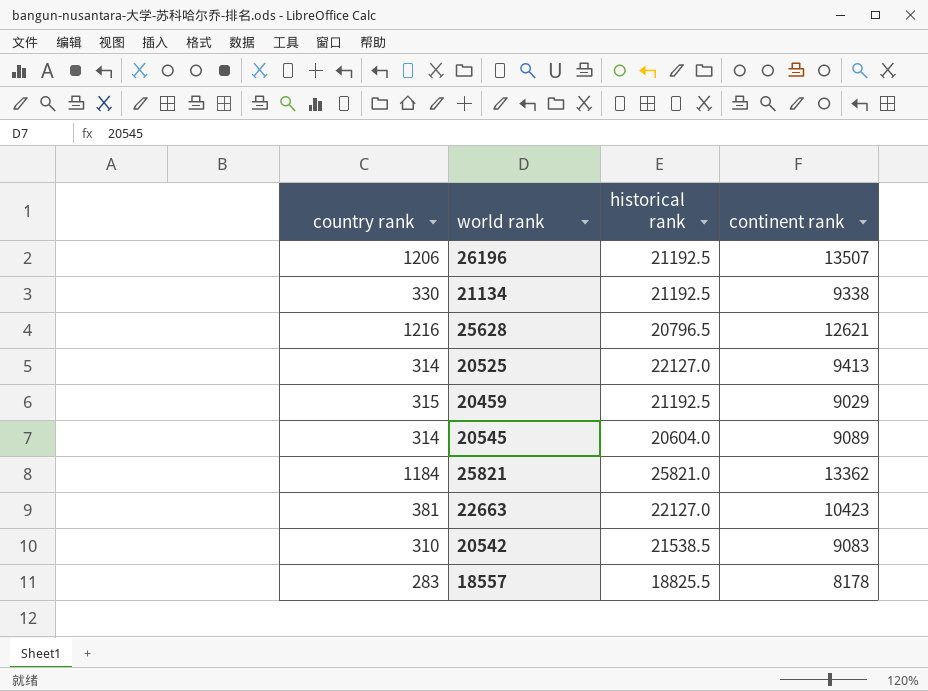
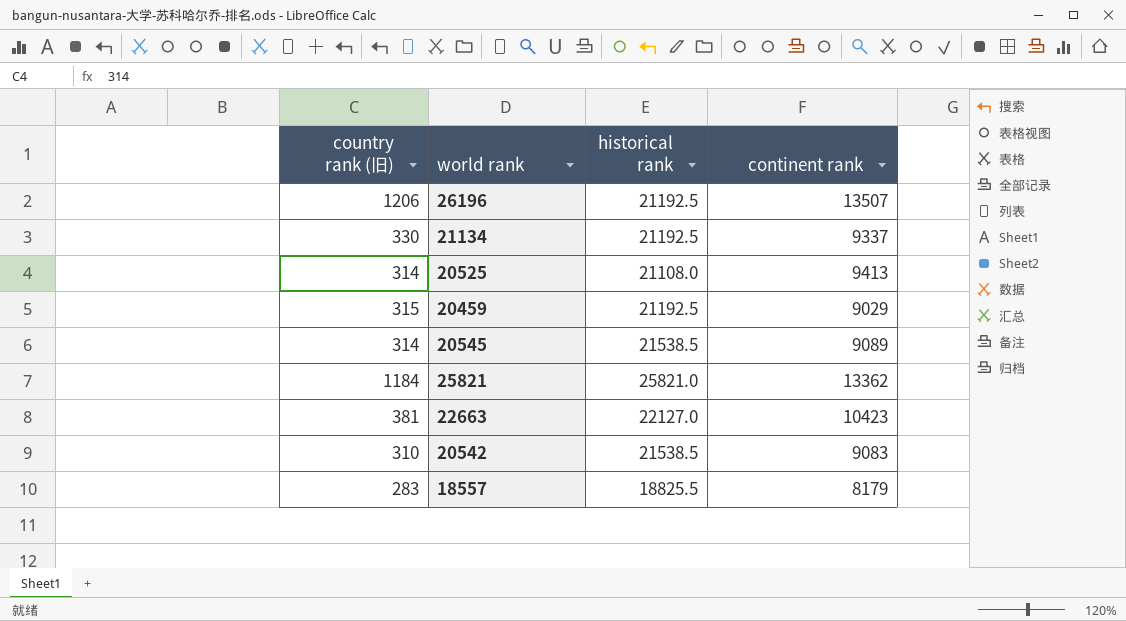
column name: country rank -> country rank (旧)
row 25628: 1216 | 20796.5 | 12621 -> none
21134 | continent rank: 9338 -> 9337
20525 | historical rank: 22127.0 -> 21108.0
20545 | historical rank: 20604.0 -> 21538.5
18557 | continent rank: 8178 -> 8179

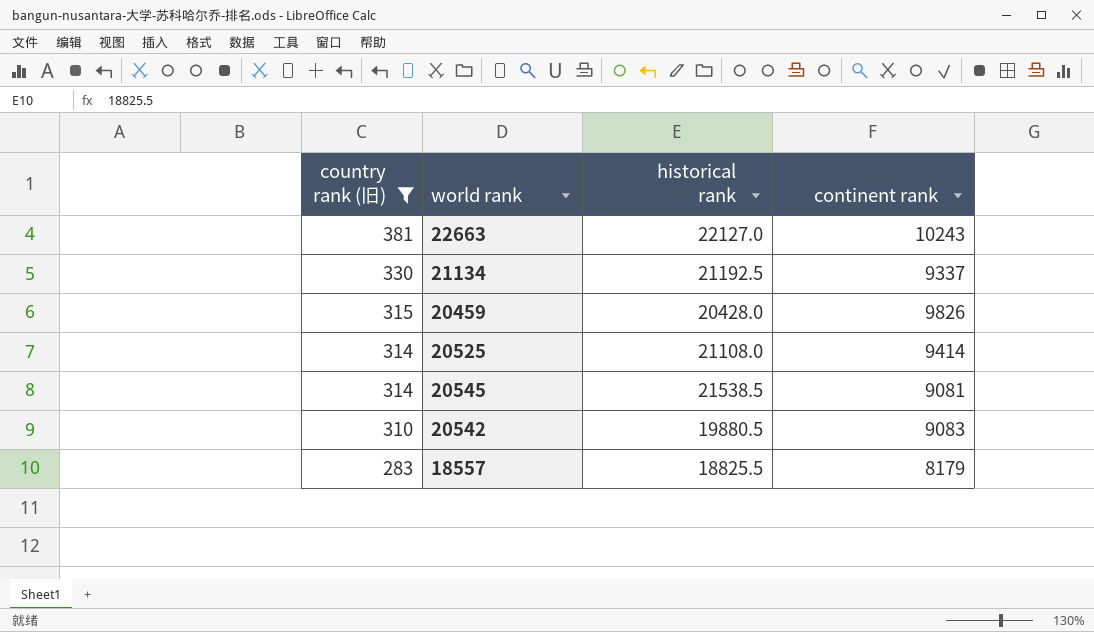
filter: none -> country rank (旧) <= 381
row order: none -> country rank (旧) descending
22663 | continent rank: 10423 -> 10243
20459 | historical rank: 21192.5 -> 20428.0
20459 | continent rank: 9029 -> 9826
20525 | continent rank: 9413 -> 9414
20545 | continent rank: 9089 -> 9081
20542 | historical rank: 21538.5 -> 19880.5

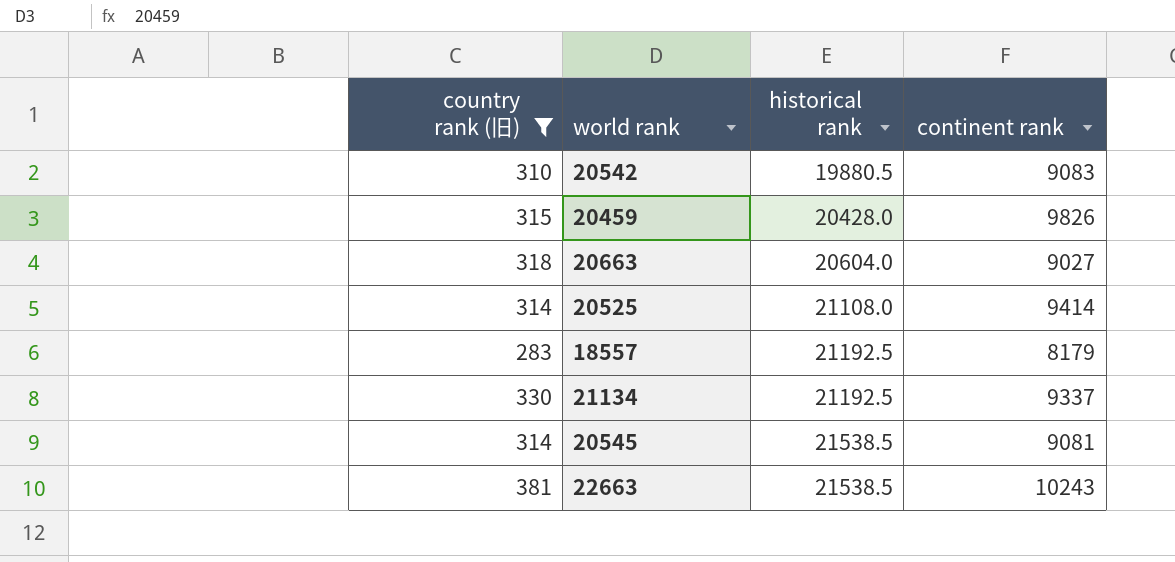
row order: country rank (旧) descending -> historical rank ascending
row 20663: none -> 318 | 20604.0 | 9027
18557 | historical rank: 18825.5 -> 21192.5
22663 | historical rank: 22127.0 -> 21538.5

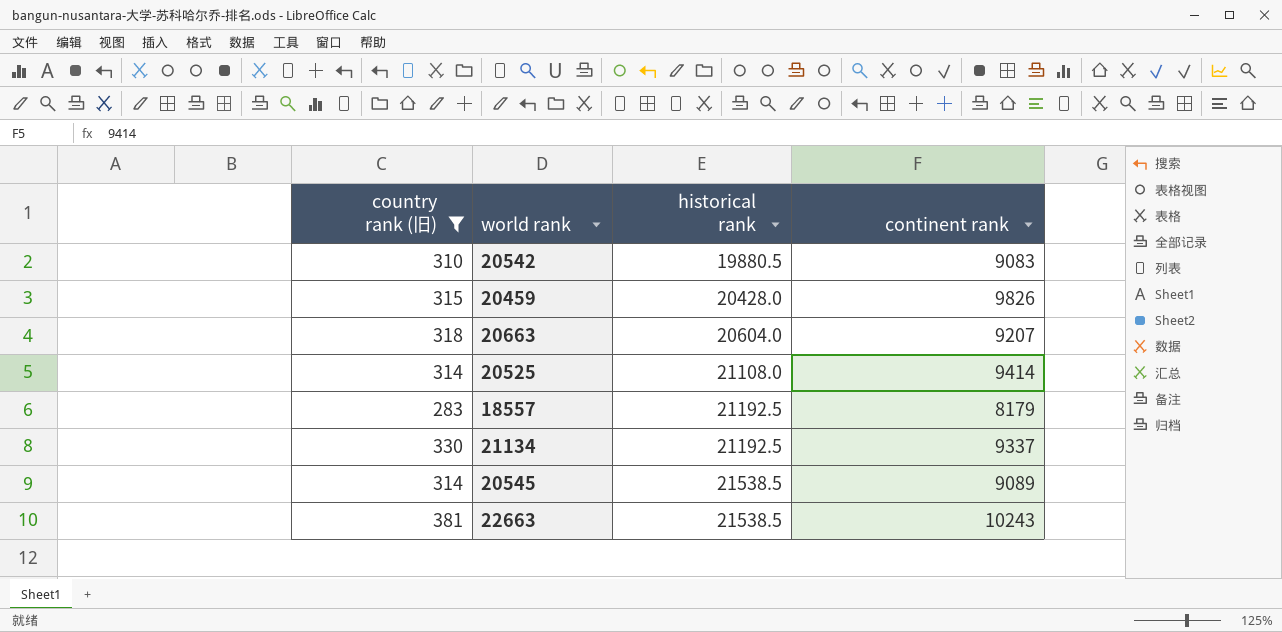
20663 | continent rank: 9027 -> 9207
20545 | continent rank: 9081 -> 9089

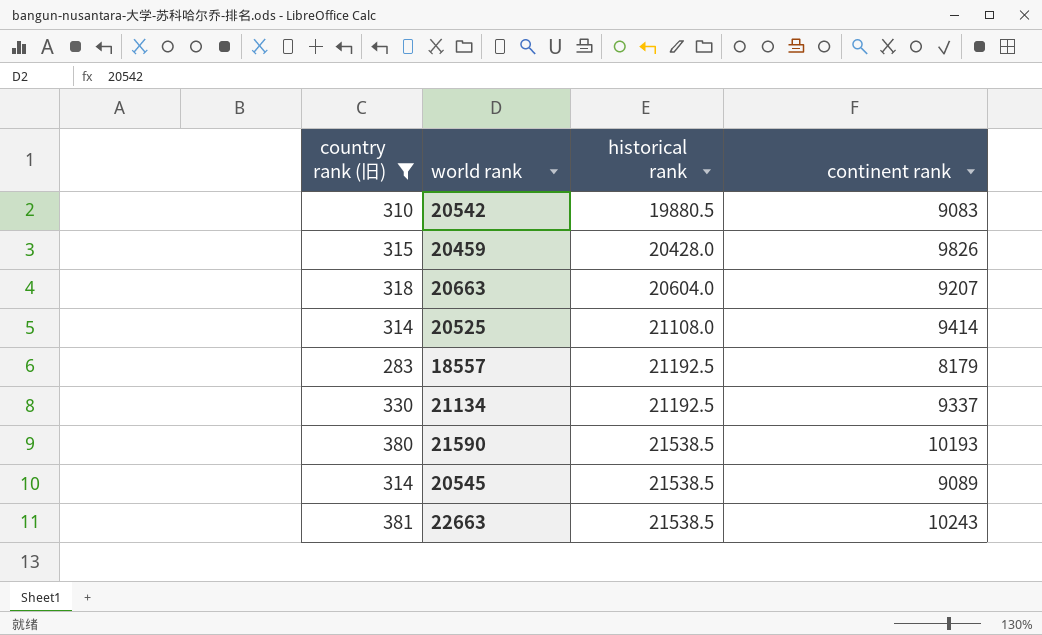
row 21590: none -> 380 | 21538.5 | 10193

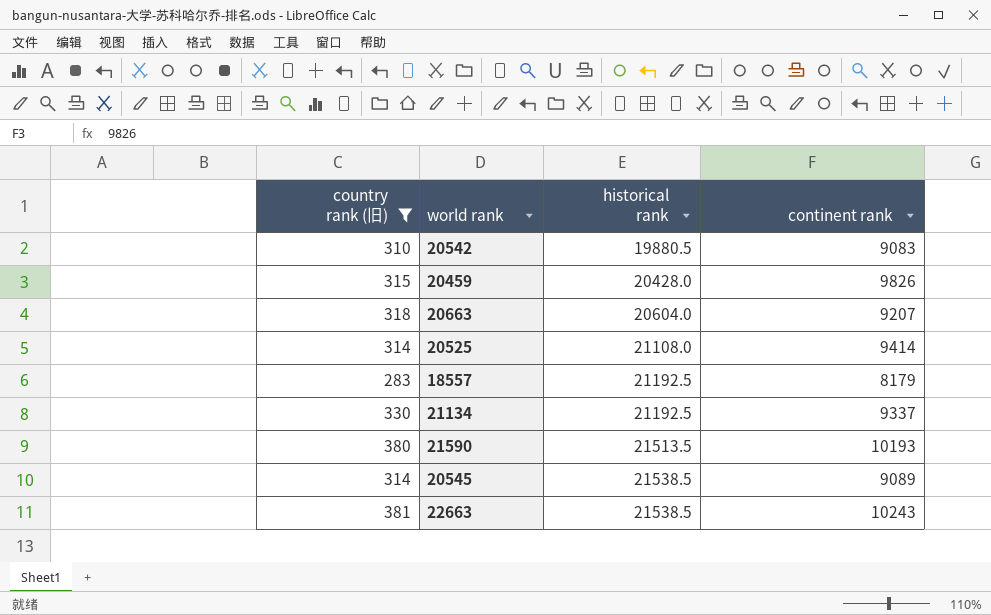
21590 | historical rank: 21538.5 -> 21513.5

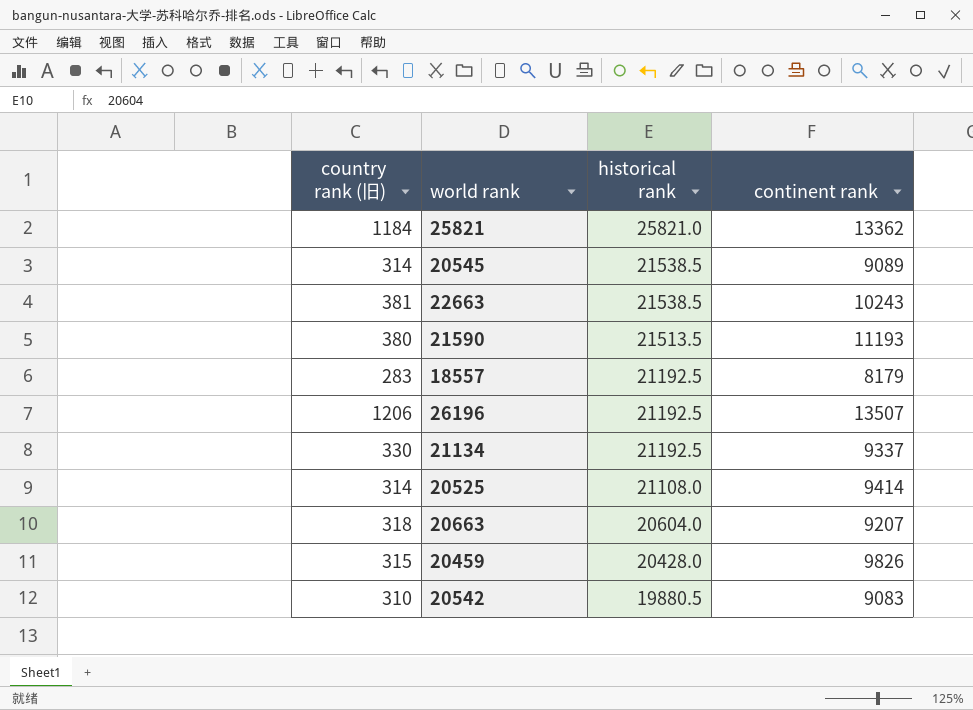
filter: country rank (旧) <= 381 -> none
row order: historical rank ascending -> historical rank descending
21590 | continent rank: 10193 -> 11193

